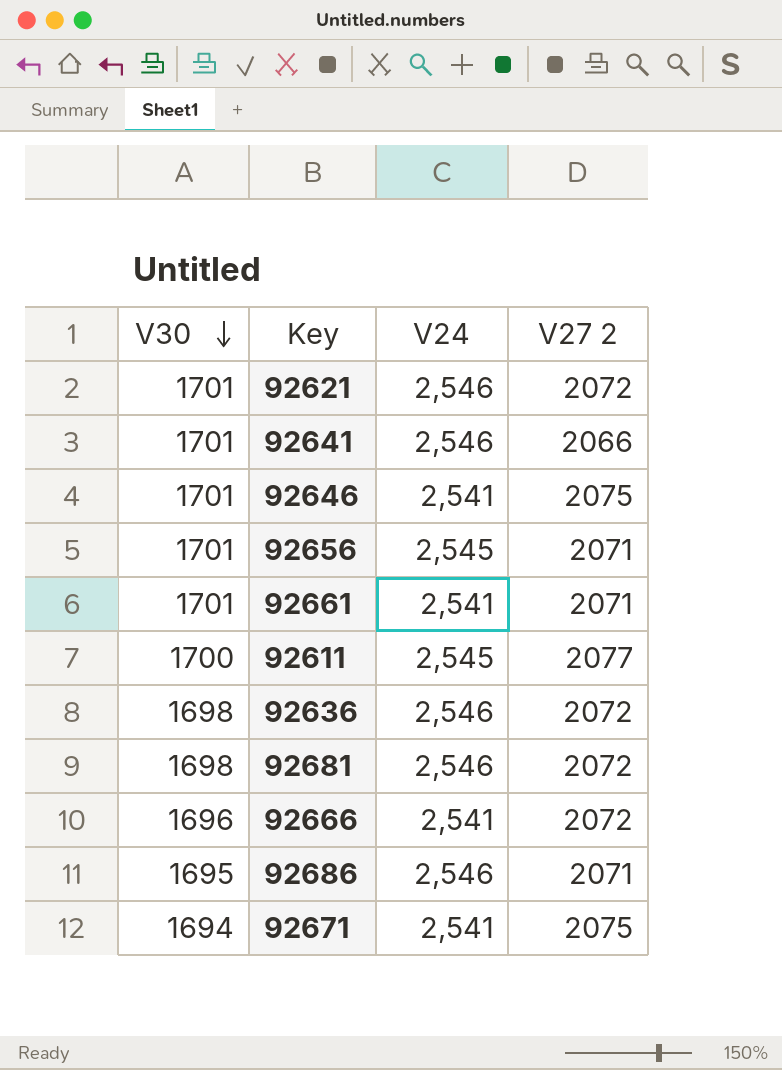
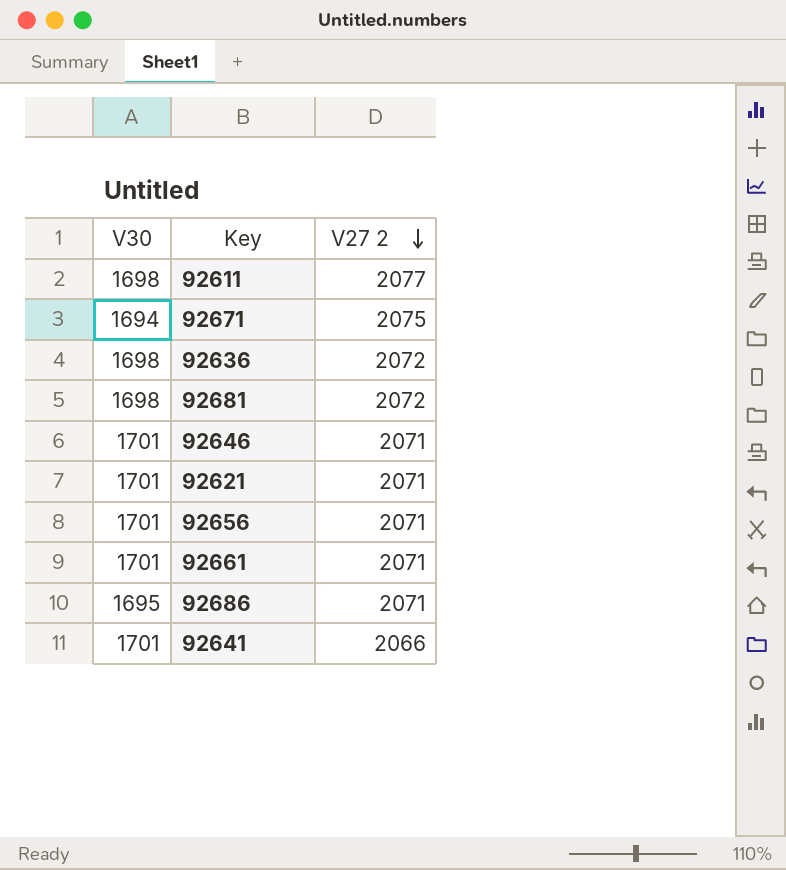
row order: V30 descending -> V27 2 descending
column V24 | position: 3 -> none
row 92666: 1696 | 2,541 | 2072 -> none
92611 | V30: 1700 -> 1698
92646 | V27 2: 2075 -> 2071
92621 | V27 2: 2072 -> 2071

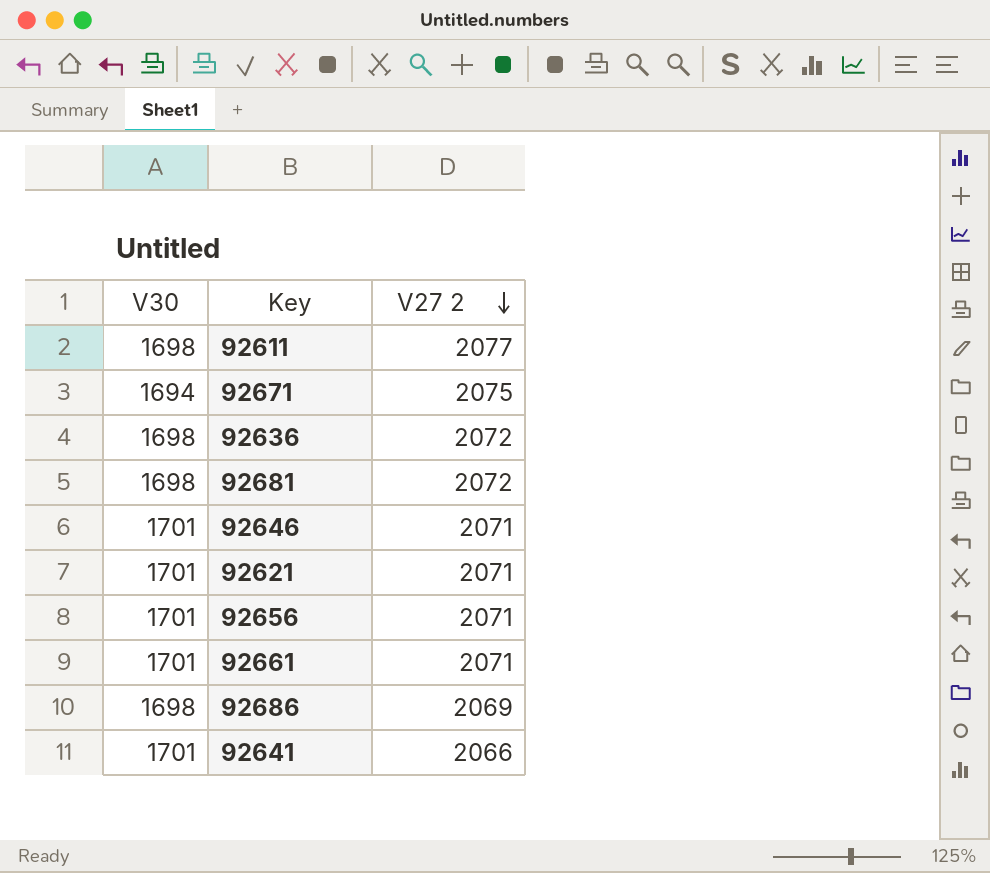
92686 | V30: 1695 -> 1698
92686 | V27 2: 2071 -> 2069

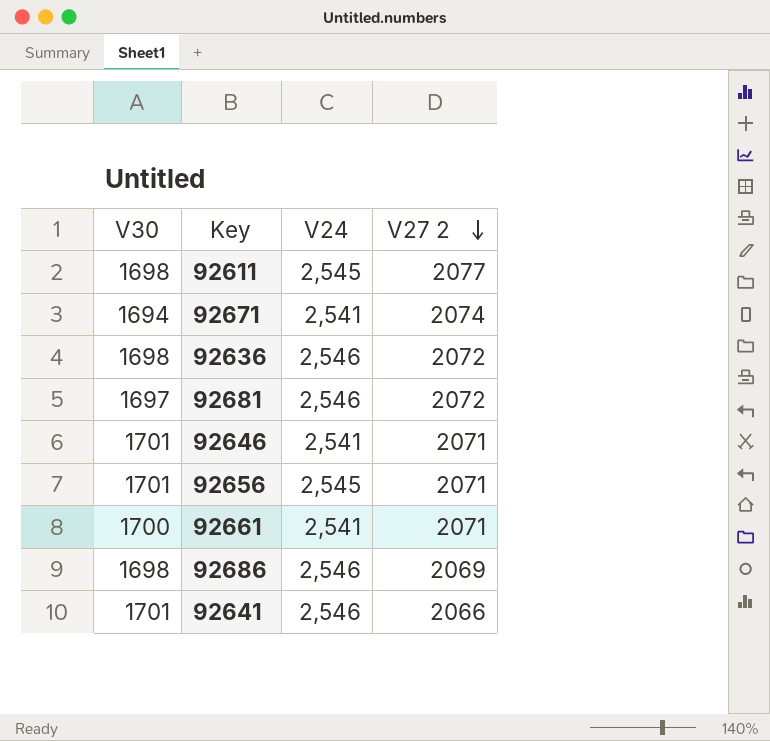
column V24 | position: none -> 3
row 92621: 1701 | 2071 -> none
92671 | V27 2: 2075 -> 2074
92681 | V30: 1698 -> 1697
92661 | V30: 1701 -> 1700

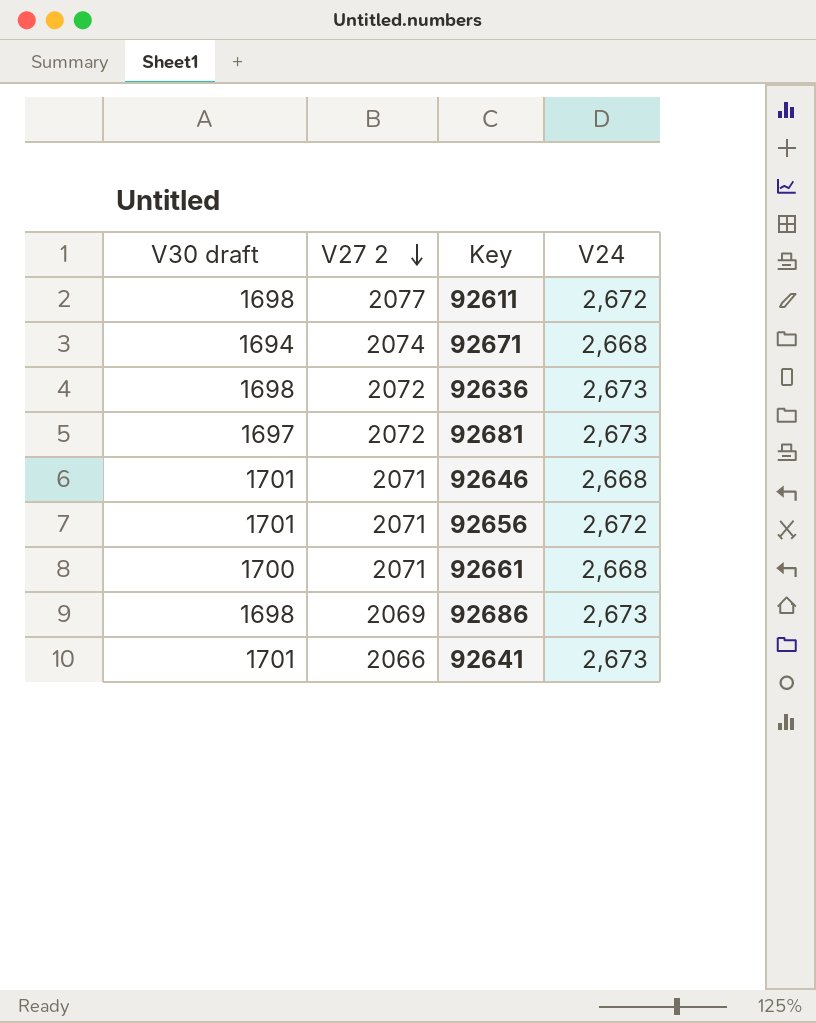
column name: V30 -> V30 draft
column V27 2 | position: 4 -> 2
92611 | V24: 2,545 -> 2,672
92671 | V24: 2,541 -> 2,668
92636 | V24: 2,546 -> 2,673
92681 | V24: 2,546 -> 2,673
92646 | V24: 2,541 -> 2,668
92656 | V24: 2,545 -> 2,672
92661 | V24: 2,541 -> 2,668
92686 | V24: 2,546 -> 2,673
92641 | V24: 2,546 -> 2,673

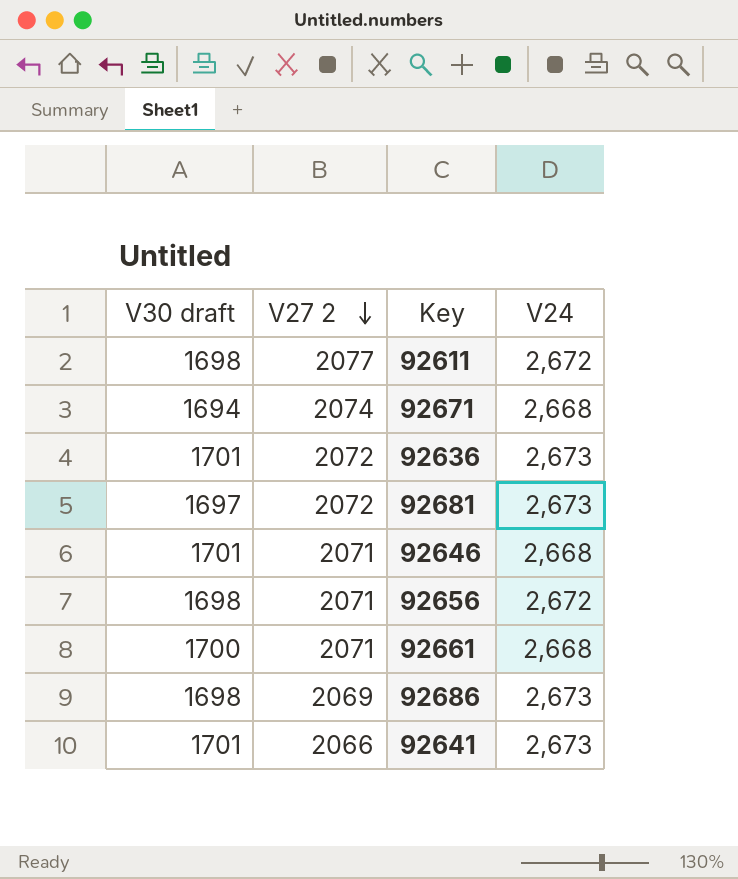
92636 | V30 draft: 1698 -> 1701
92656 | V30 draft: 1701 -> 1698

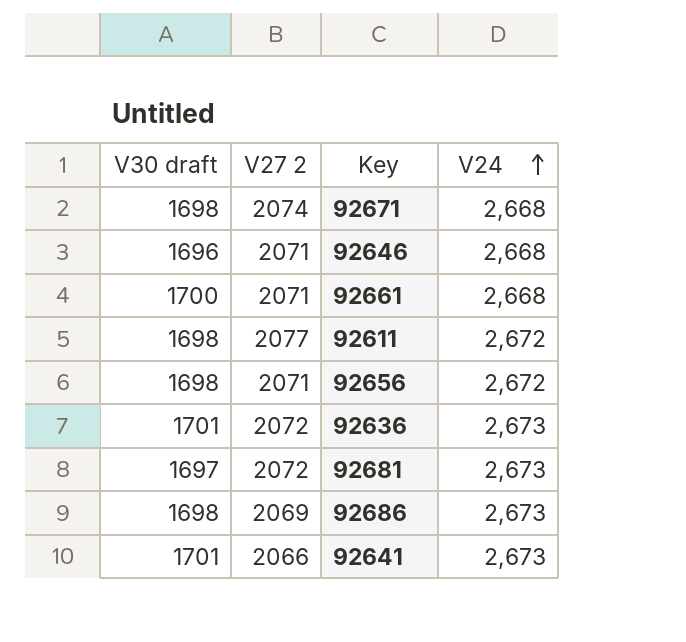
row order: V27 2 descending -> V24 ascending
92671 | V30 draft: 1694 -> 1698
92646 | V30 draft: 1701 -> 1696

